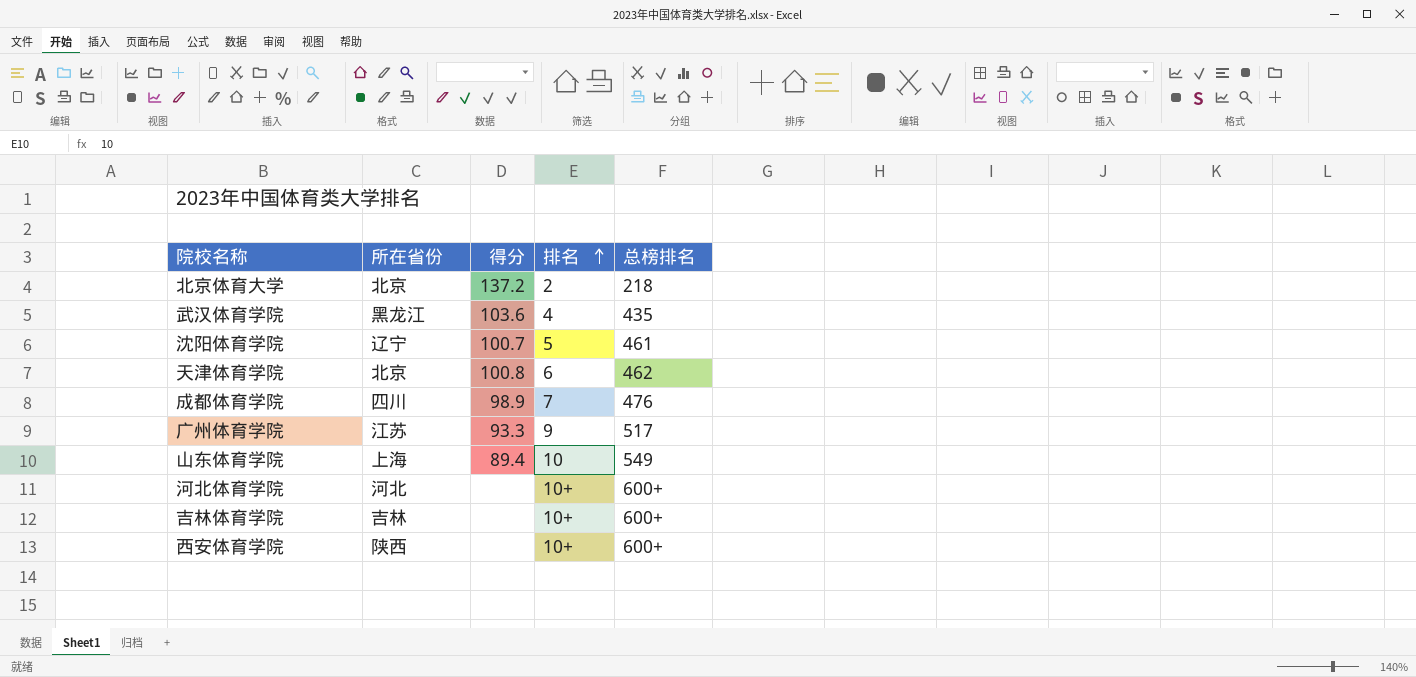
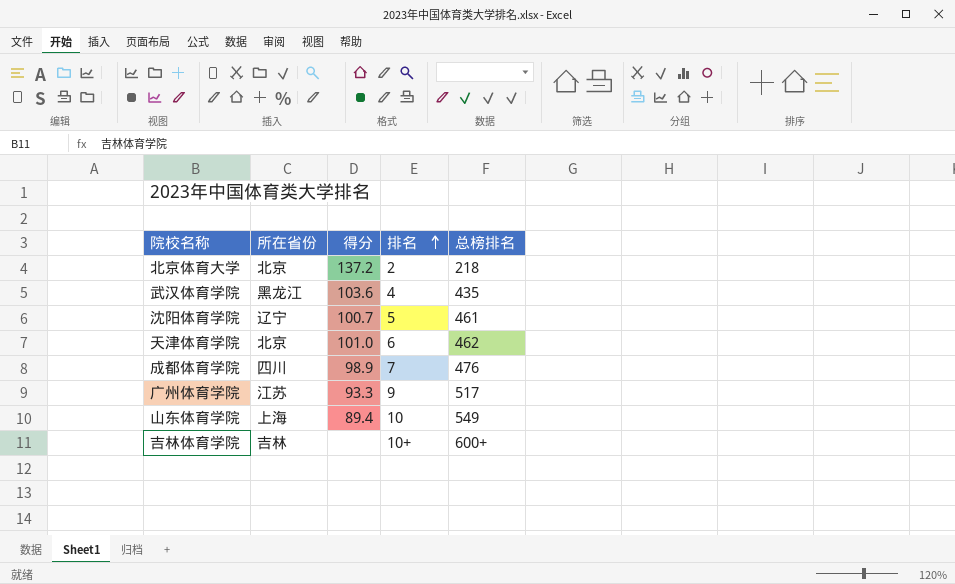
row 河北体育学院: 河北 | none | 10+ | 600+ -> none
row 西安体育学院: 陕西 | none | 10+ | 600+ -> none
天津体育学院 | 得分: 100.8 -> 101.0

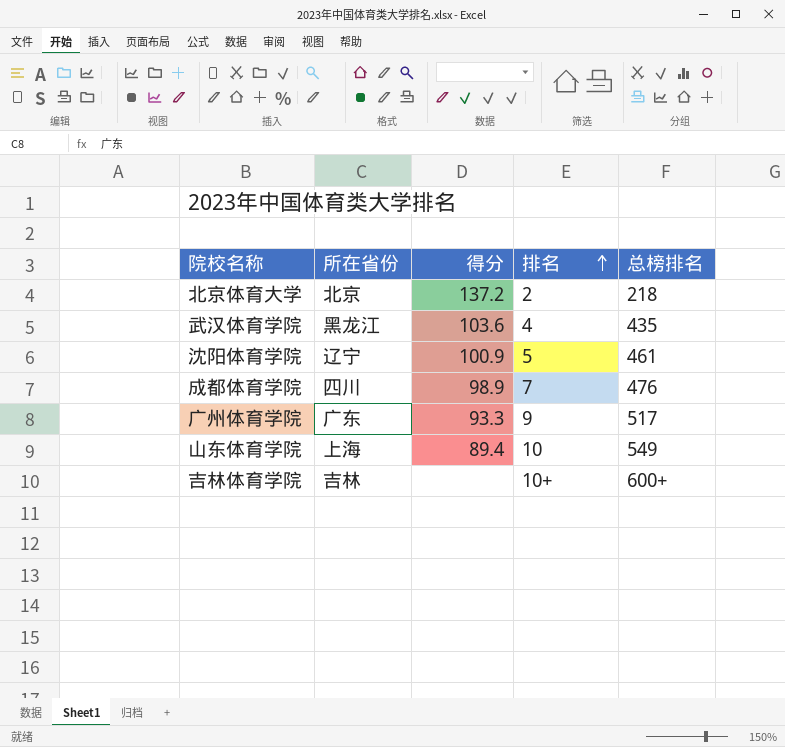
row 天津体育学院: 北京 | 101.0 | 6 | 462 -> none
沈阳体育学院 | 得分: 100.7 -> 100.9
广州体育学院 | 所在省份: 江苏 -> 广东

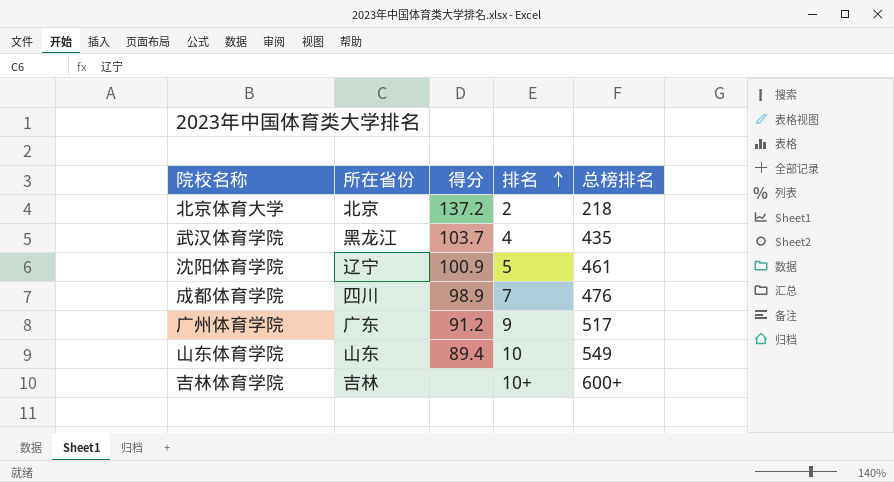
武汉体育学院 | 得分: 103.6 -> 103.7
广州体育学院 | 得分: 93.3 -> 91.2
山东体育学院 | 所在省份: 上海 -> 山东

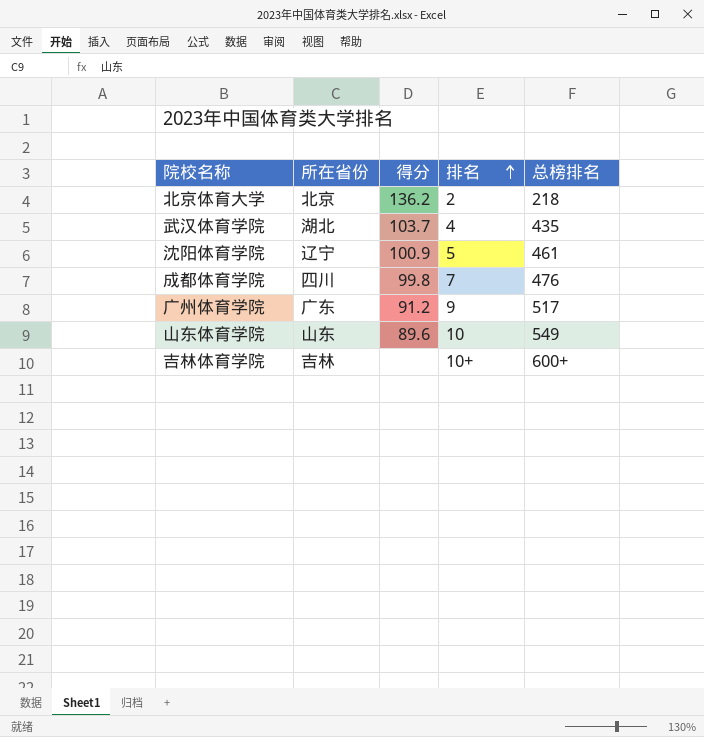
北京体育大学 | 得分: 137.2 -> 136.2
武汉体育学院 | 所在省份: 黑龙江 -> 湖北
成都体育学院 | 得分: 98.9 -> 99.8
山东体育学院 | 得分: 89.4 -> 89.6

